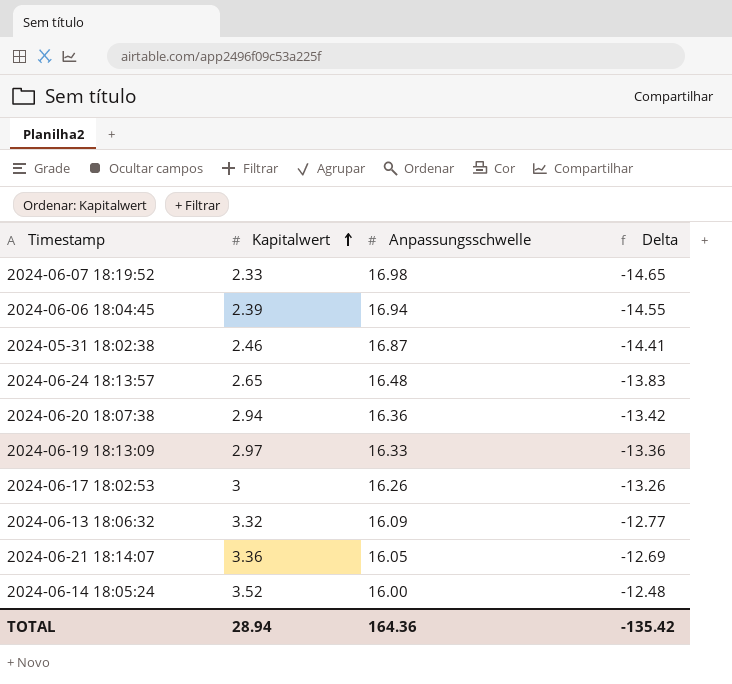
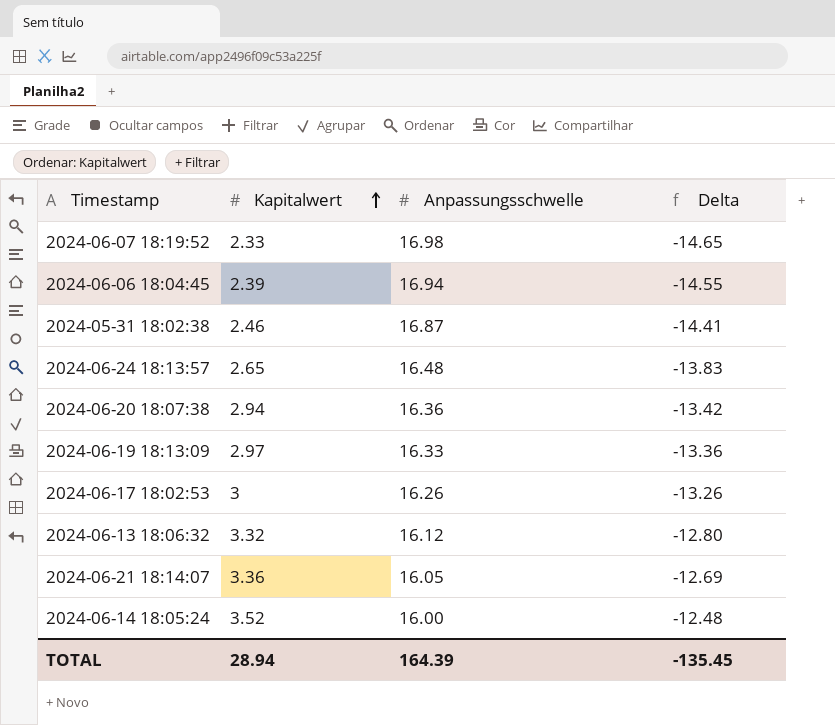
2024-06-13 18:06:32 | Anpassungsschwelle: 16.09 -> 16.12
2024-06-13 18:06:32 | Delta: -12.77 -> -12.80
TOTAL | Anpassungsschwelle: 164.36 -> 164.39
TOTAL | Delta: -135.42 -> -135.45

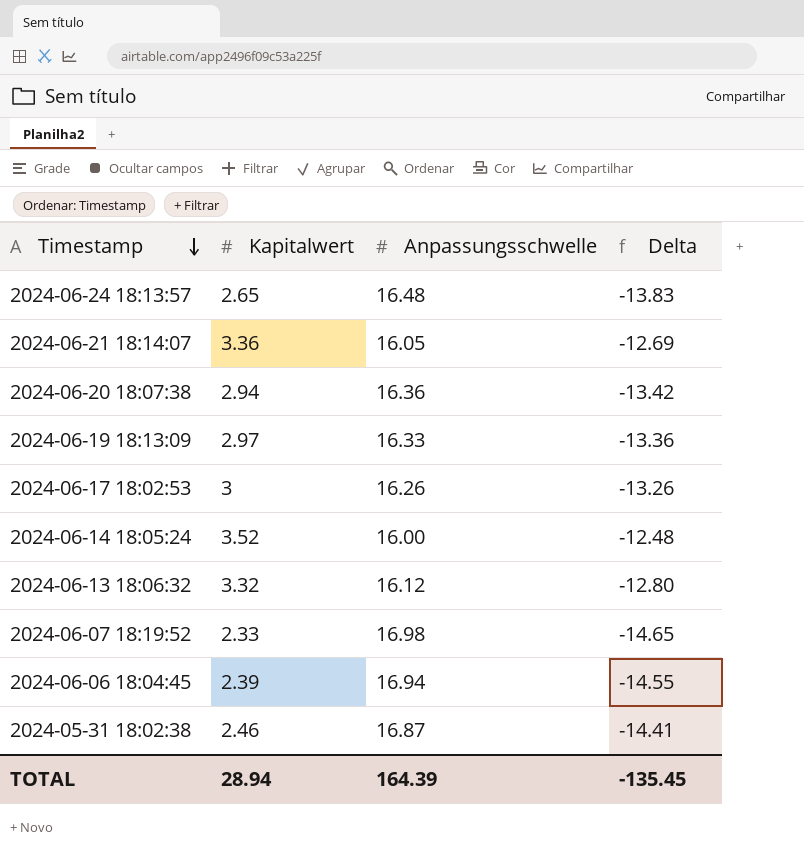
row order: Kapitalwert ascending -> Timestamp descending

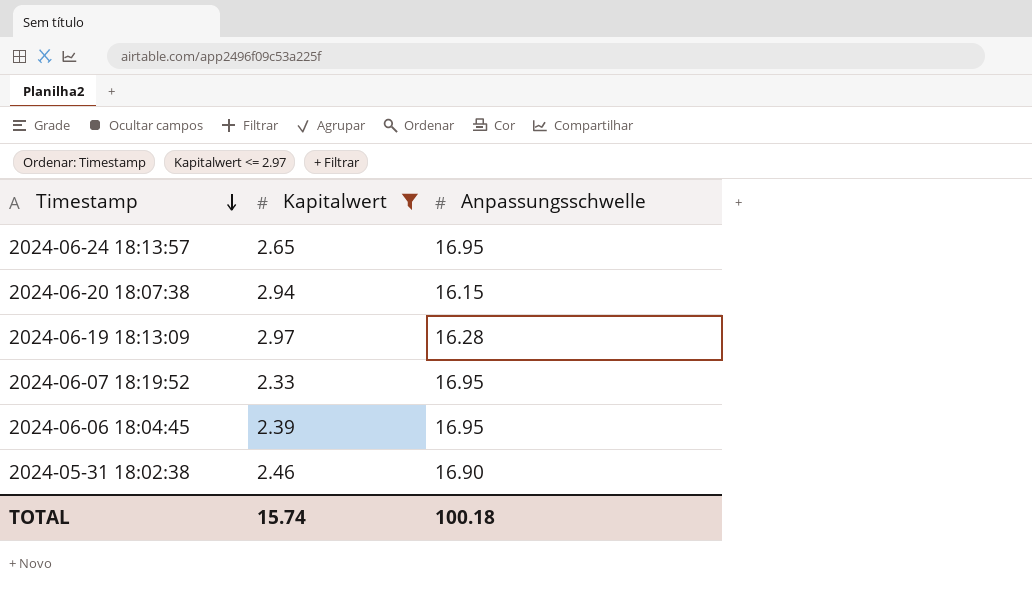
filter: none -> Kapitalwert <= 2.97
column Delta | formula: [Kapitalwert] - [Anpassungsschwelle] -> none
2024-06-24 18:13:57 | Anpassungsschwelle: 16.48 -> 16.95
2024-06-20 18:07:38 | Anpassungsschwelle: 16.36 -> 16.15
2024-06-19 18:13:09 | Anpassungsschwelle: 16.33 -> 16.28
2024-06-07 18:19:52 | Anpassungsschwelle: 16.98 -> 16.95
2024-06-06 18:04:45 | Anpassungsschwelle: 16.94 -> 16.95
2024-05-31 18:02:38 | Anpassungsschwelle: 16.87 -> 16.90
TOTAL | Kapitalwert: 28.94 -> 15.74
TOTAL | Anpassungsschwelle: 164.39 -> 100.18

